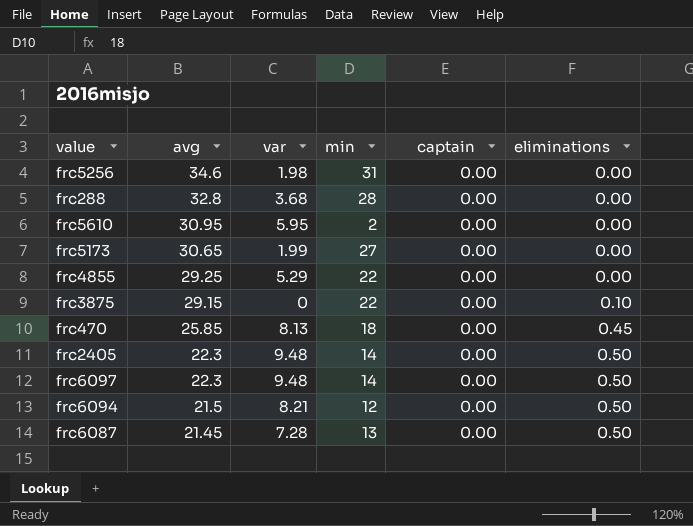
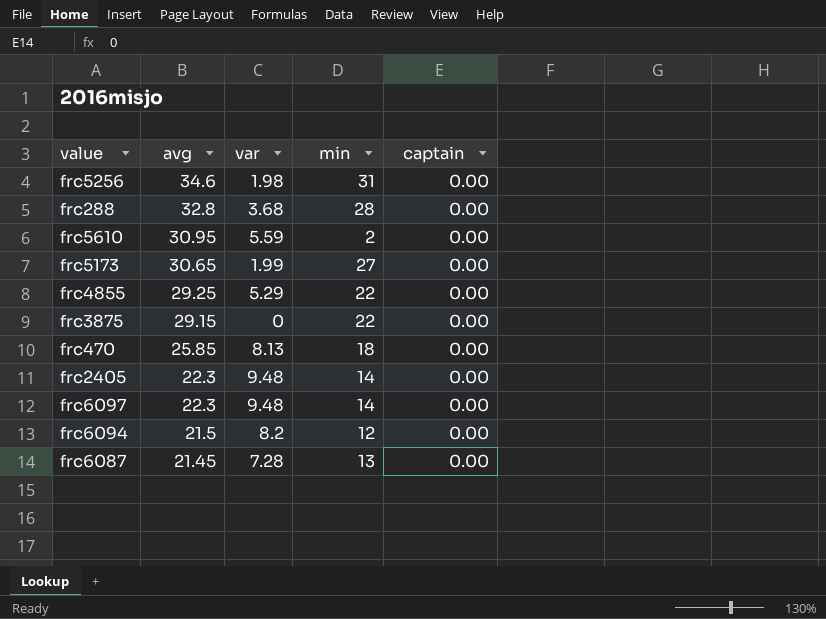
column eliminations | position: 6 -> none
frc5610 | var: 5.95 -> 5.59
frc6094 | var: 8.21 -> 8.2

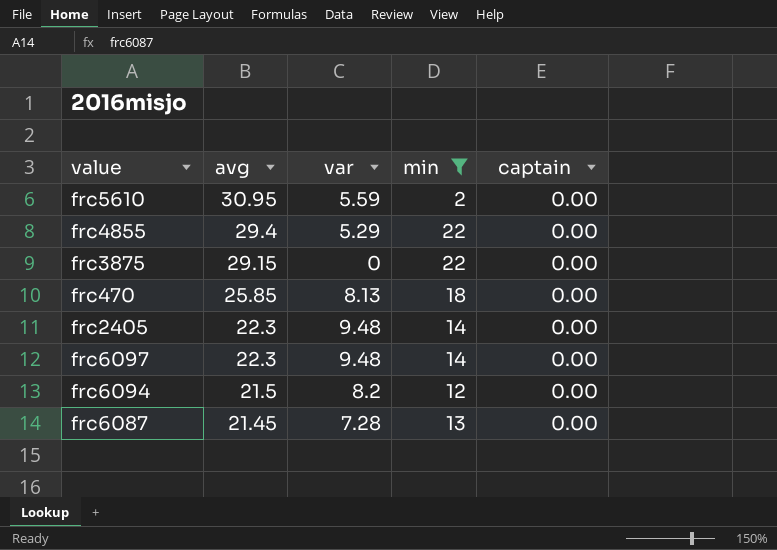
filter: none -> min <= 22
frc4855 | avg: 29.25 -> 29.4

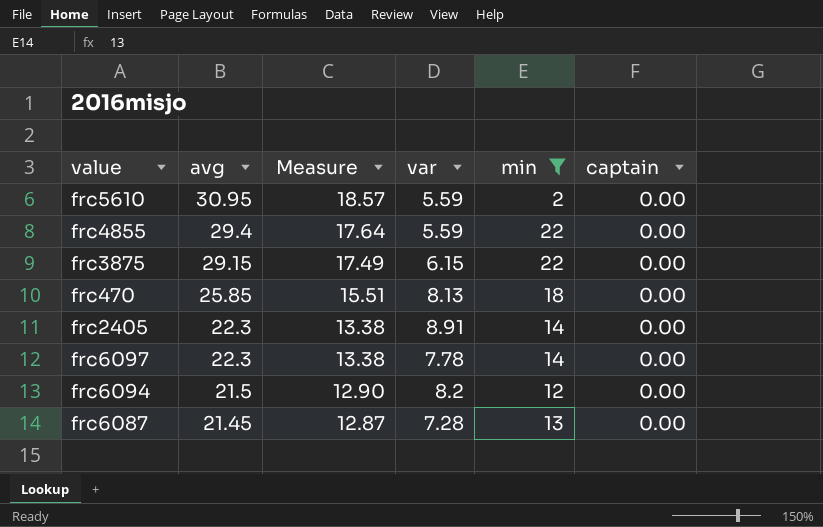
column Measure | formula: none -> [avg] * 0.6
frc4855 | var: 5.29 -> 5.59
frc3875 | var: 0 -> 6.15
frc2405 | var: 9.48 -> 8.91
frc6097 | var: 9.48 -> 7.78

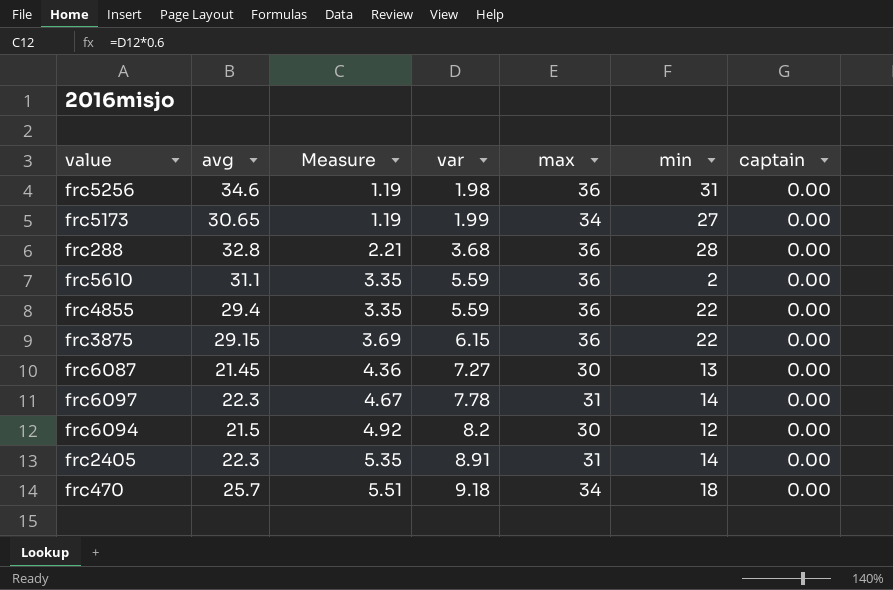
filter: min <= 22 -> none
row order: avg descending -> Measure ascending
column Measure | formula: [avg] * 0.6 -> [var] * 0.6
column max | position: none -> 5
frc5610 | avg: 30.95 -> 31.1
frc6087 | var: 7.28 -> 7.27
frc470 | avg: 25.85 -> 25.7
frc470 | var: 8.13 -> 9.18

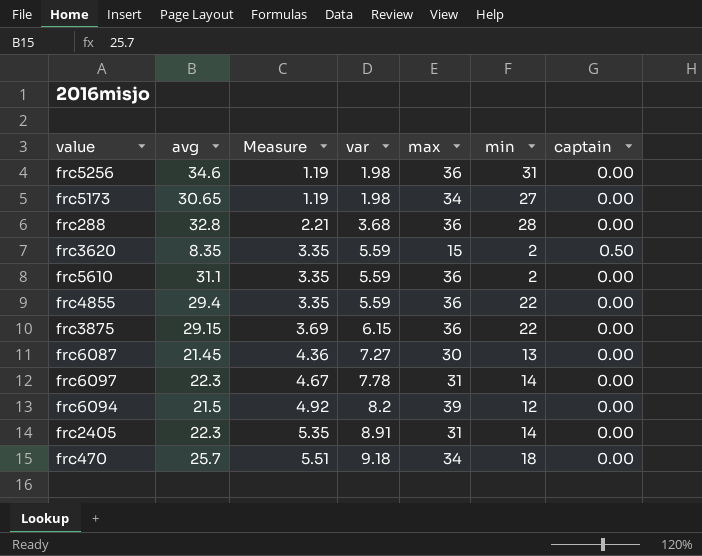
frc5173 | var: 1.99 -> 1.98
row frc3620: none -> 8.35 | 3.35 | 5.59 | 15 | 2 | 0.50
frc6094 | max: 30 -> 39

